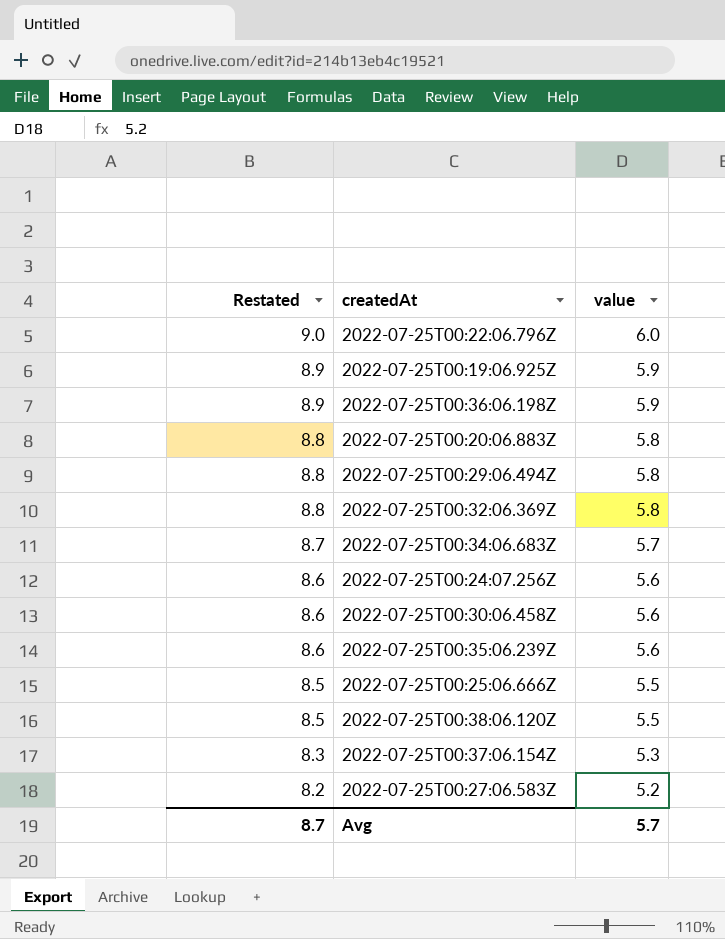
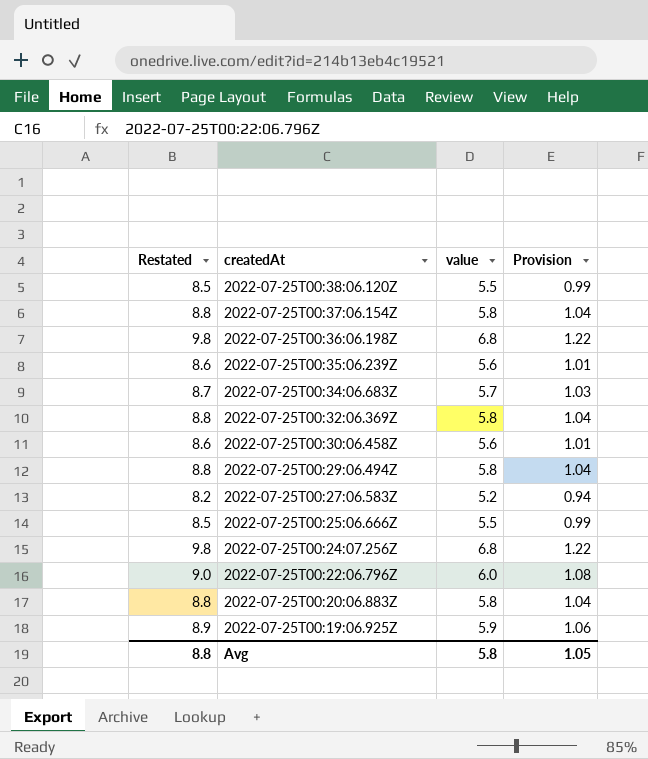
row order: Restated descending -> createdAt descending
column Provision | formula: none -> [value] * 0.18
2022-07-25T00:37:06.154Z | Restated: 8.3 -> 8.8
2022-07-25T00:37:06.154Z | value: 5.3 -> 5.8
2022-07-25T00:36:06.198Z | Restated: 8.9 -> 9.8
2022-07-25T00:36:06.198Z | value: 5.9 -> 6.8
2022-07-25T00:24:07.256Z | Restated: 8.6 -> 9.8
2022-07-25T00:24:07.256Z | value: 5.6 -> 6.8
Avg | Restated: 8.7 -> 8.8
Avg | value: 5.7 -> 5.8

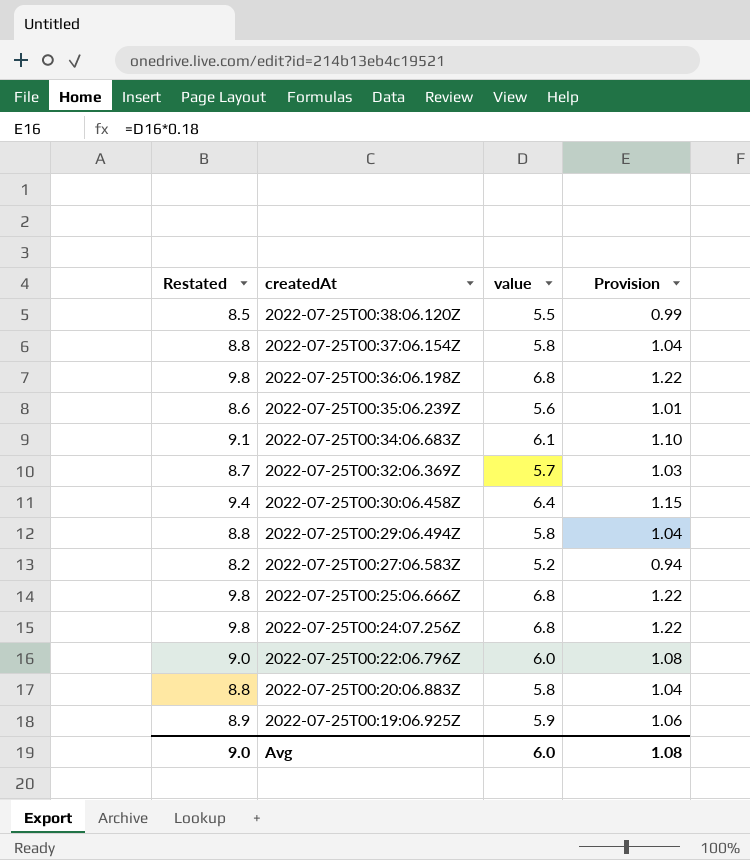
2022-07-25T00:34:06.683Z | Restated: 8.7 -> 9.1
2022-07-25T00:34:06.683Z | value: 5.7 -> 6.1
2022-07-25T00:34:06.683Z | Provision: 1.03 -> 1.10
2022-07-25T00:32:06.369Z | Restated: 8.8 -> 8.7
2022-07-25T00:32:06.369Z | value: 5.8 -> 5.7
2022-07-25T00:32:06.369Z | Provision: 1.04 -> 1.03
2022-07-25T00:30:06.458Z | Restated: 8.6 -> 9.4
2022-07-25T00:30:06.458Z | value: 5.6 -> 6.4
2022-07-25T00:30:06.458Z | Provision: 1.01 -> 1.15
2022-07-25T00:25:06.666Z | Restated: 8.5 -> 9.8
2022-07-25T00:25:06.666Z | value: 5.5 -> 6.8
2022-07-25T00:25:06.666Z | Provision: 0.99 -> 1.22
Avg | Restated: 8.8 -> 9.0
Avg | value: 5.8 -> 6.0
Avg | Provision: 1.05 -> 1.08

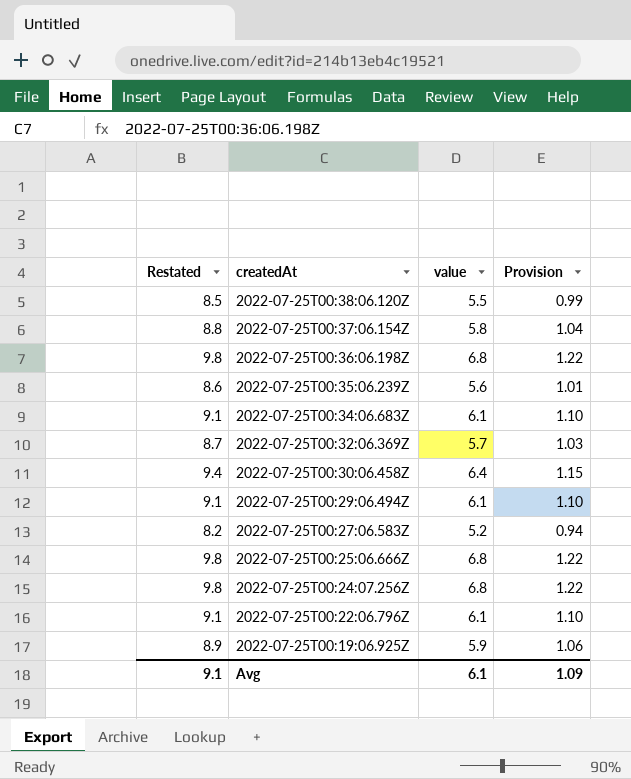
row 2022-07-25T00:20:06.883Z: 8.8 | 5.8 | 1.04 -> none
2022-07-25T00:29:06.494Z | Restated: 8.8 -> 9.1
2022-07-25T00:29:06.494Z | value: 5.8 -> 6.1
2022-07-25T00:29:06.494Z | Provision: 1.04 -> 1.10
2022-07-25T00:22:06.796Z | Restated: 9.0 -> 9.1
2022-07-25T00:22:06.796Z | value: 6.0 -> 6.1
2022-07-25T00:22:06.796Z | Provision: 1.08 -> 1.10
Avg | Restated: 9.0 -> 9.1
Avg | value: 6.0 -> 6.1
Avg | Provision: 1.08 -> 1.09

